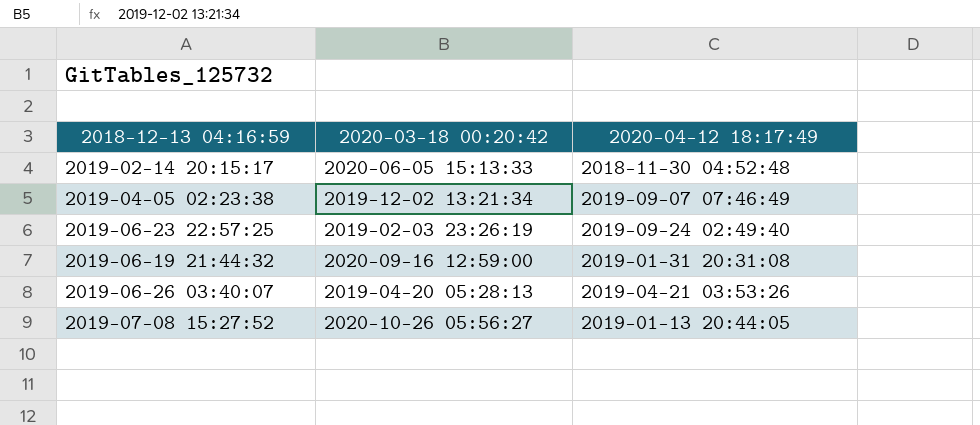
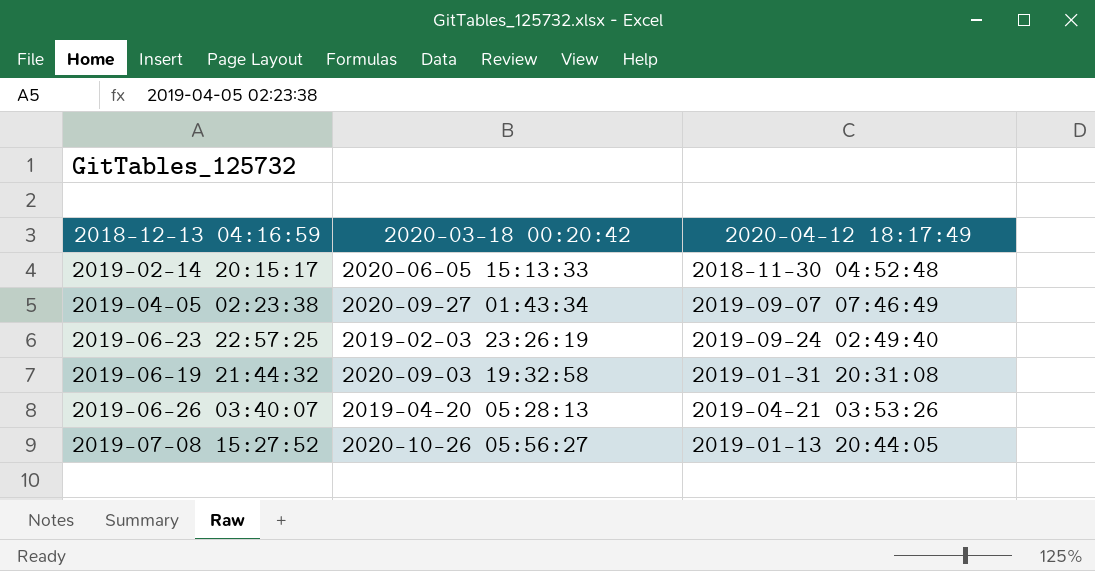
2019-04-05 02:23:38 | 2020-03-18 00:20:42: 2019-12-02 13:21:34 -> 2020-09-27 01:43:34
2019-06-19 21:44:32 | 2020-03-18 00:20:42: 2020-09-16 12:59:00 -> 2020-09-03 19:32:58

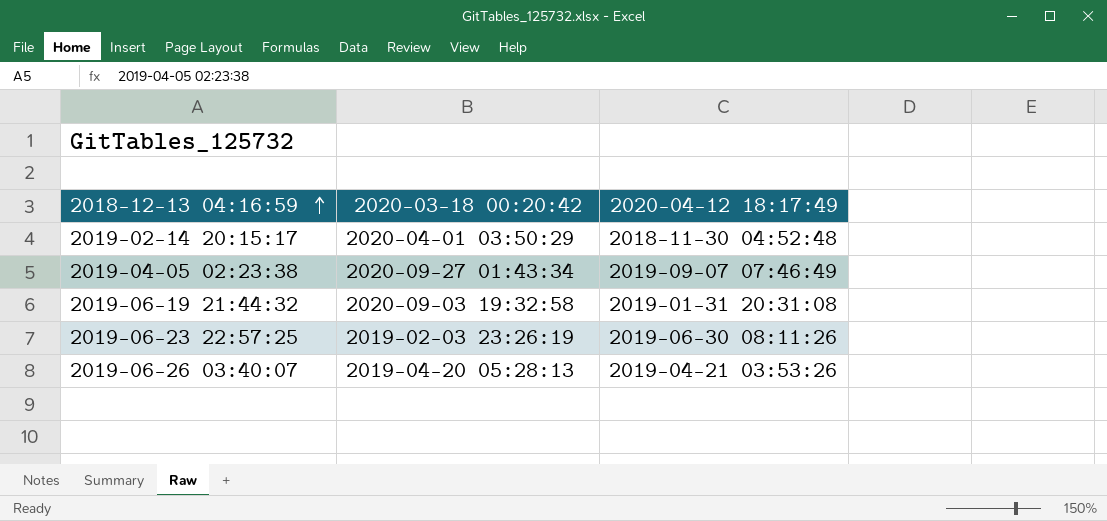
row order: none -> 2018-12-13 04:16:59 ascending
row 2019-07-08 15:27:52: 2020-10-26 05:56:27 | 2019-01-13 20:44:05 -> none
2019-02-14 20:15:17 | 2020-03-18 00:20:42: 2020-06-05 15:13:33 -> 2020-04-01 03:50:29
2019-06-23 22:57:25 | 2020-04-12 18:17:49: 2019-09-24 02:49:40 -> 2019-06-30 08:11:26

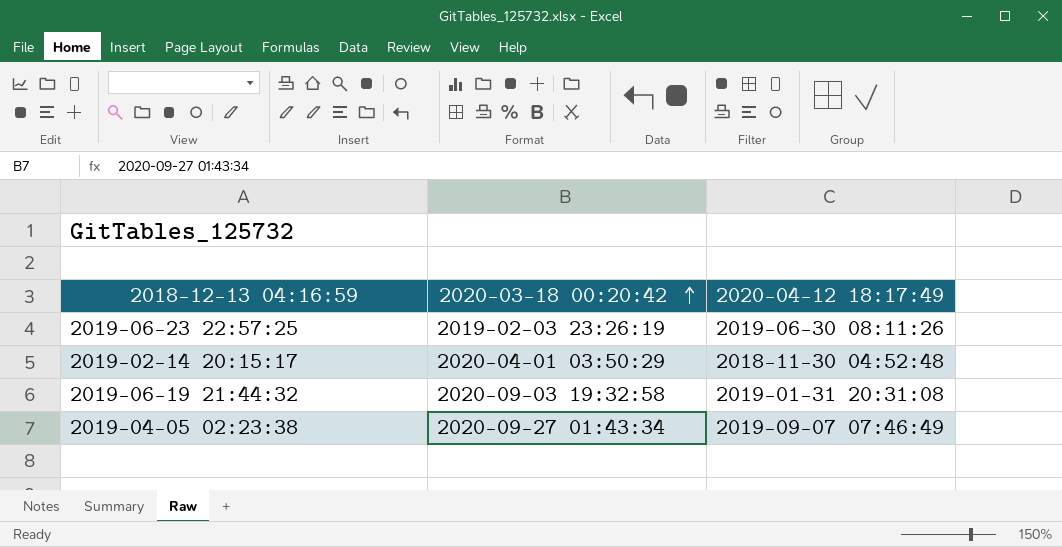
row order: 2018-12-13 04:16:59 ascending -> 2020-03-18 00:20:42 ascending
row 2019-06-26 03:40:07: 2019-04-20 05:28:13 | 2019-04-21 03:53:26 -> none

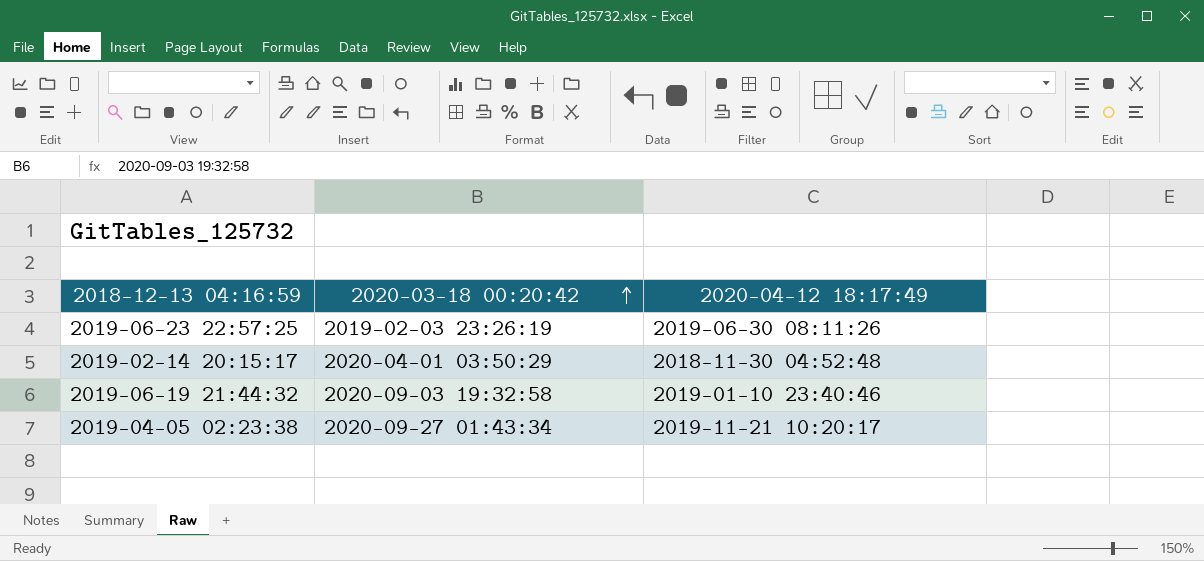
2019-06-19 21:44:32 | 2020-04-12 18:17:49: 2019-01-31 20:31:08 -> 2019-01-10 23:40:46
2019-04-05 02:23:38 | 2020-04-12 18:17:49: 2019-09-07 07:46:49 -> 2019-11-21 10:20:17

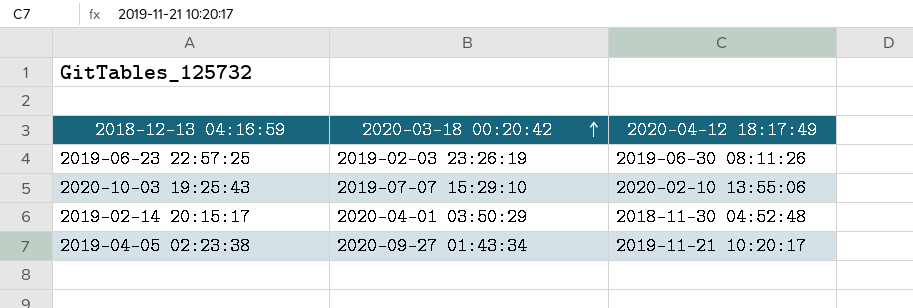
row 2019-06-19 21:44:32: 2020-09-03 19:32:58 | 2019-01-10 23:40:46 -> none
row 2020-10-03 19:25:43: none -> 2019-07-07 15:29:10 | 2020-02-10 13:55:06

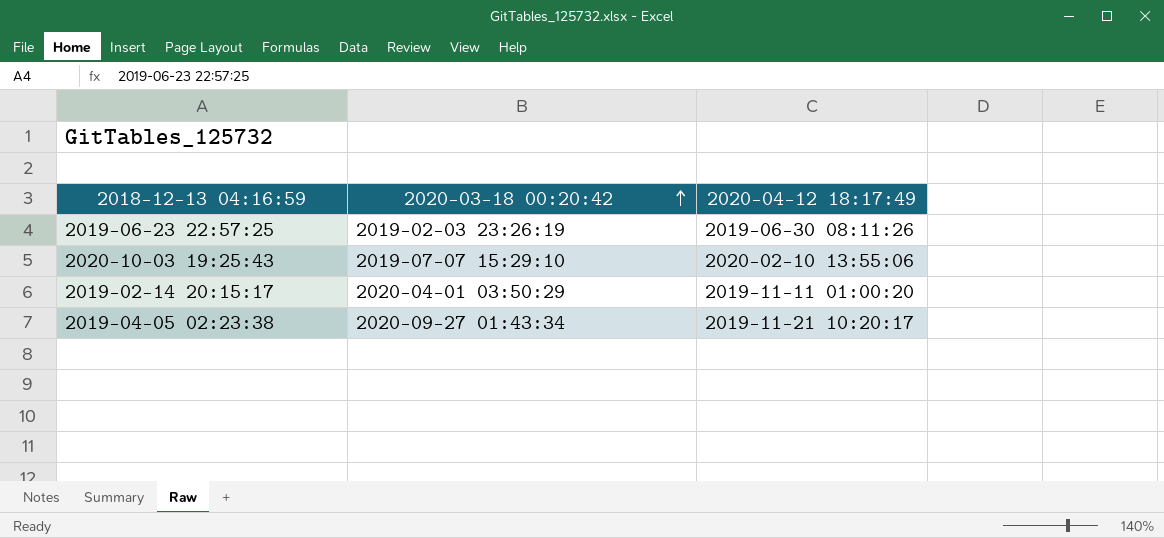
2019-02-14 20:15:17 | 2020-04-12 18:17:49: 2018-11-30 04:52:48 -> 2019-11-11 01:00:20

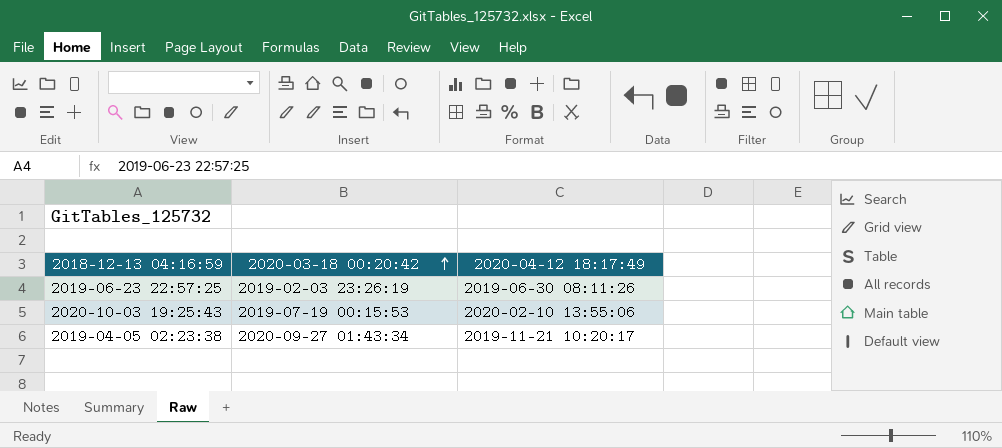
row 2019-02-14 20:15:17: 2020-04-01 03:50:29 | 2019-11-11 01:00:20 -> none
2020-10-03 19:25:43 | 2020-03-18 00:20:42: 2019-07-07 15:29:10 -> 2019-07-19 00:15:53

